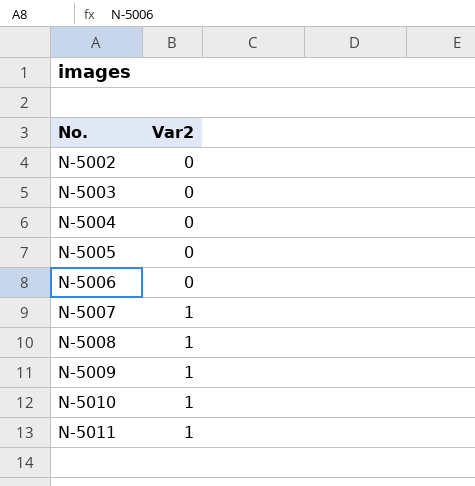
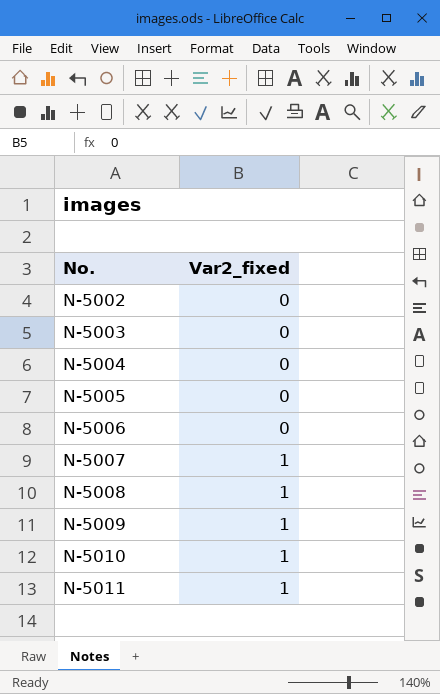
column name: Var2 -> Var2_fixed

